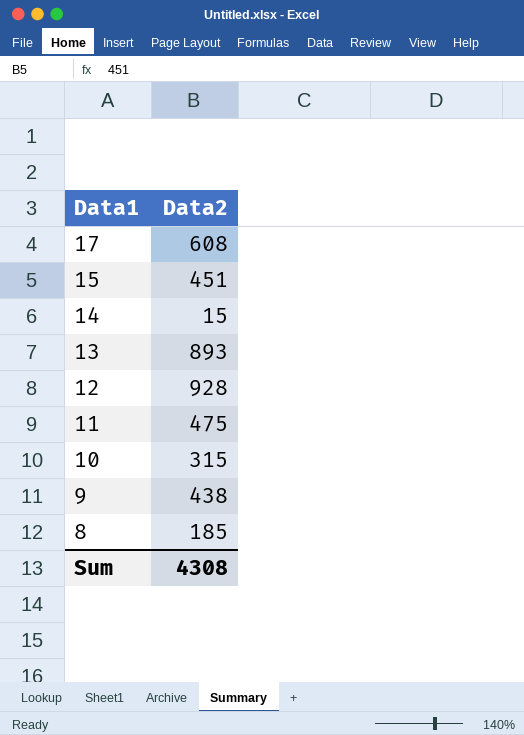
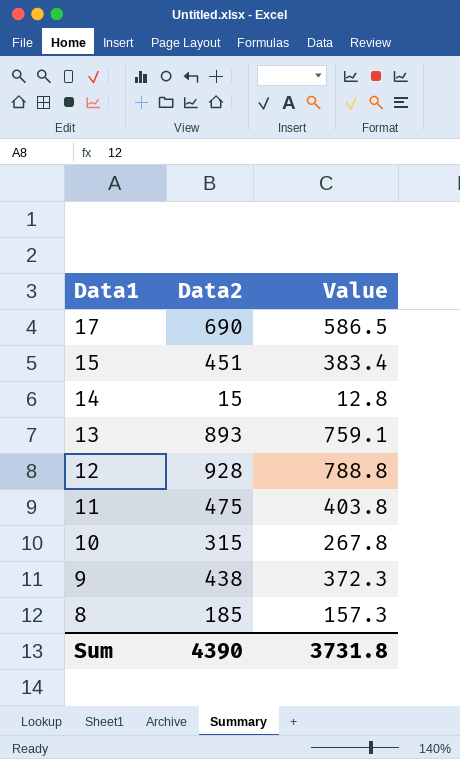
column Value | formula: none -> [Data2] * 0.85
17 | Data2: 608 -> 690
Sum | Data2: 4308 -> 4390

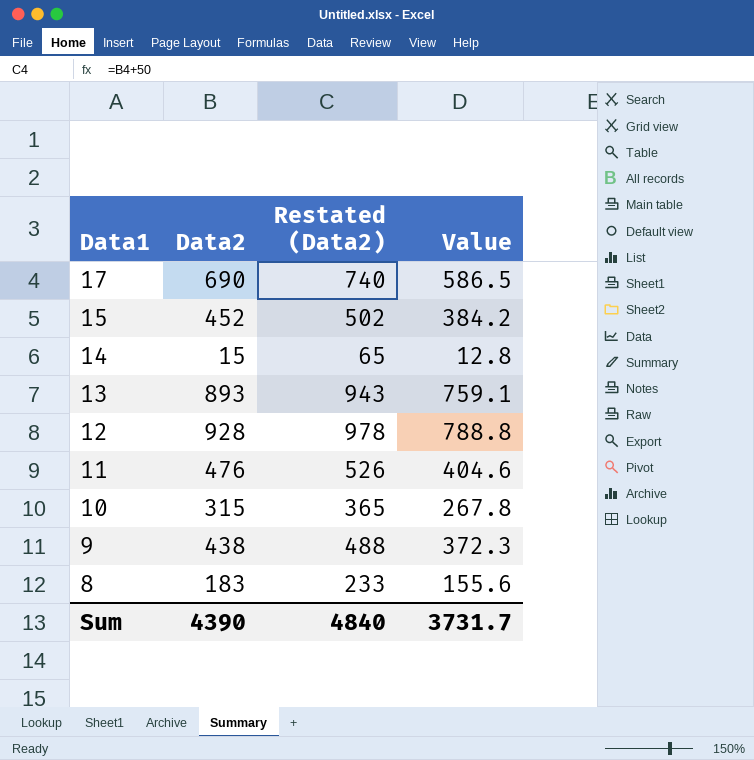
column Restated (Data2) | formula: none -> [Data2] + 50
15 | Data2: 451 -> 452
15 | Value: 383.4 -> 384.2
11 | Data2: 475 -> 476
11 | Value: 403.8 -> 404.6
8 | Data2: 185 -> 183
8 | Value: 157.3 -> 155.6
Sum | Value: 3731.8 -> 3731.7

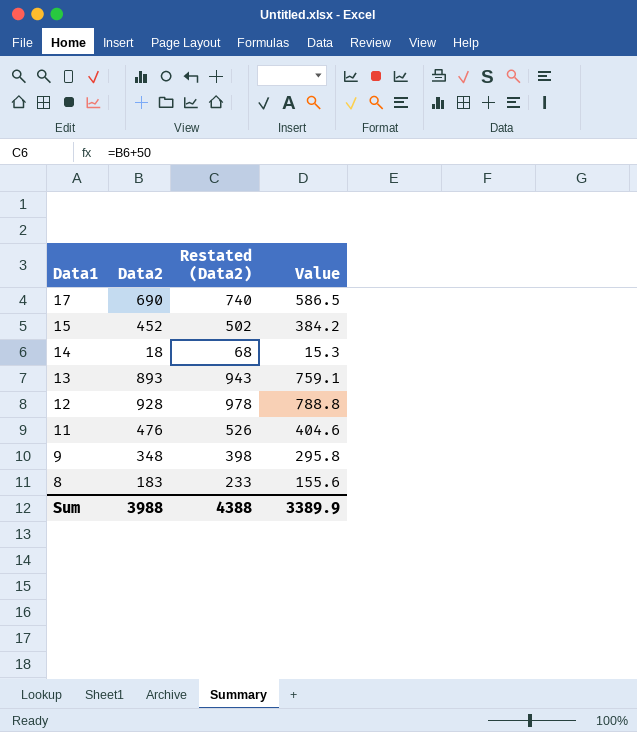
row 10: 315 | 365 | 267.8 -> none
14 | Data2: 15 -> 18
14 | Restated (Data2): 65 -> 68
14 | Value: 12.8 -> 15.3
9 | Data2: 438 -> 348
9 | Restated (Data2): 488 -> 398
9 | Value: 372.3 -> 295.8
Sum | Data2: 4390 -> 3988
Sum | Restated (Data2): 4840 -> 4388
Sum | Value: 3731.7 -> 3389.9

